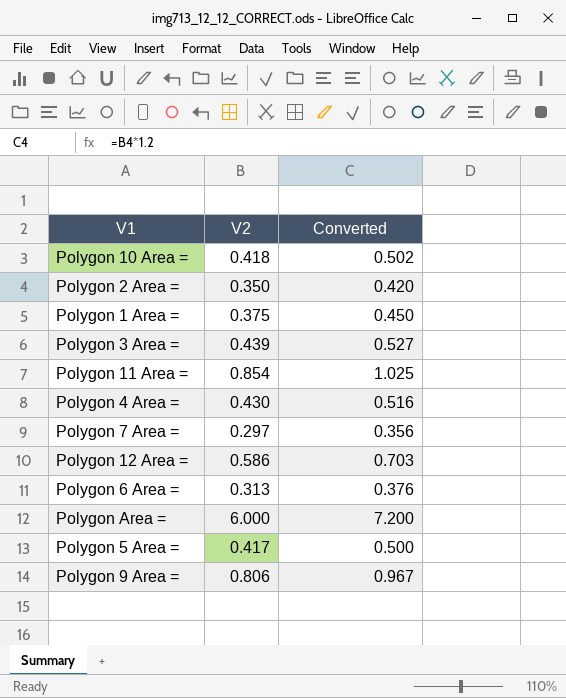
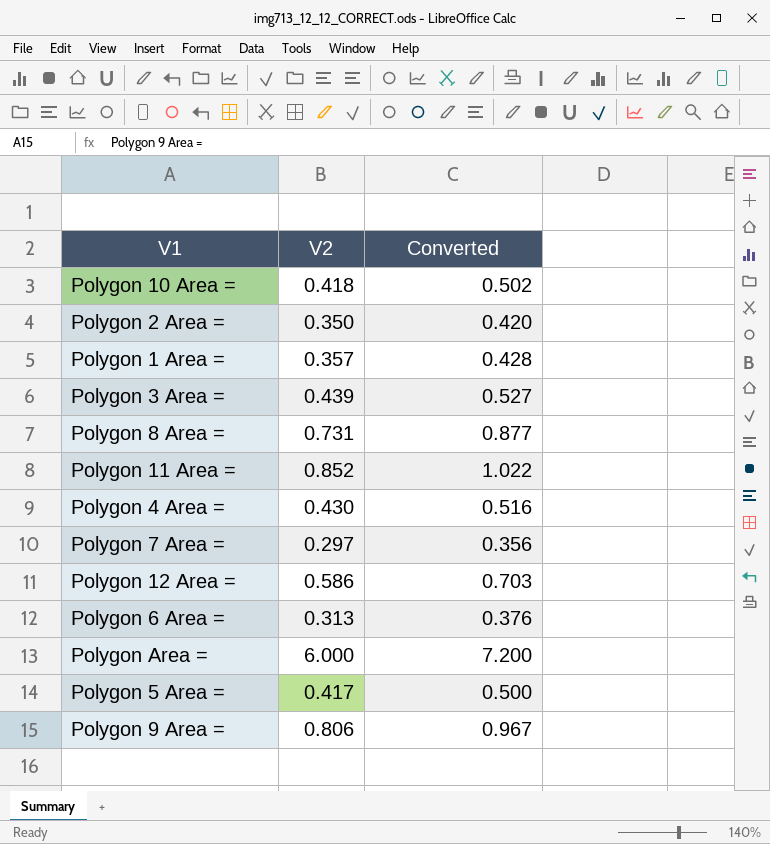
Polygon 1 Area = | V2: 0.375 -> 0.357
Polygon 1 Area = | Converted: 0.450 -> 0.428
row Polygon 8 Area =: none -> 0.731 | 0.877
Polygon 11 Area = | V2: 0.854 -> 0.852
Polygon 11 Area = | Converted: 1.025 -> 1.022

